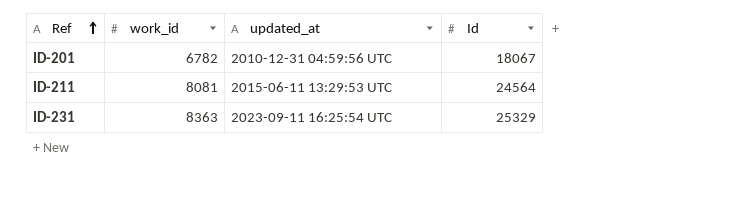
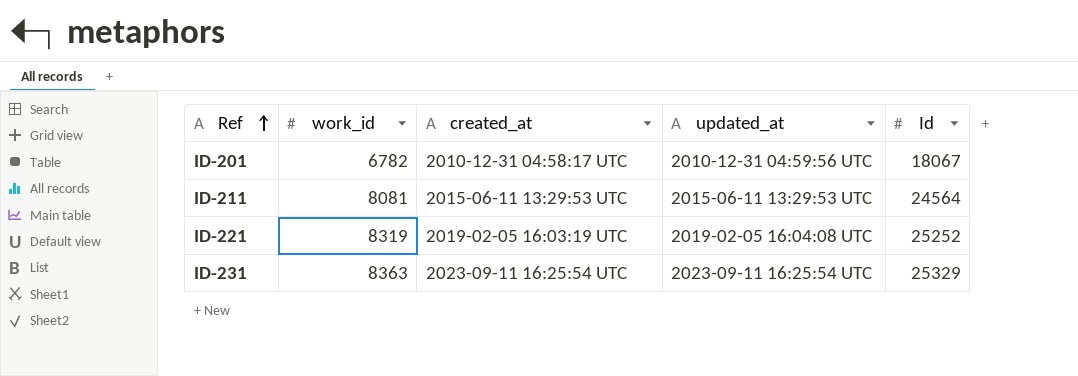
column created_at | position: none -> 3
row ID-221: none -> 8319 | 2019-02-05 16:03:19 UTC | 2019-02-05 16:04:08 UTC | 25252

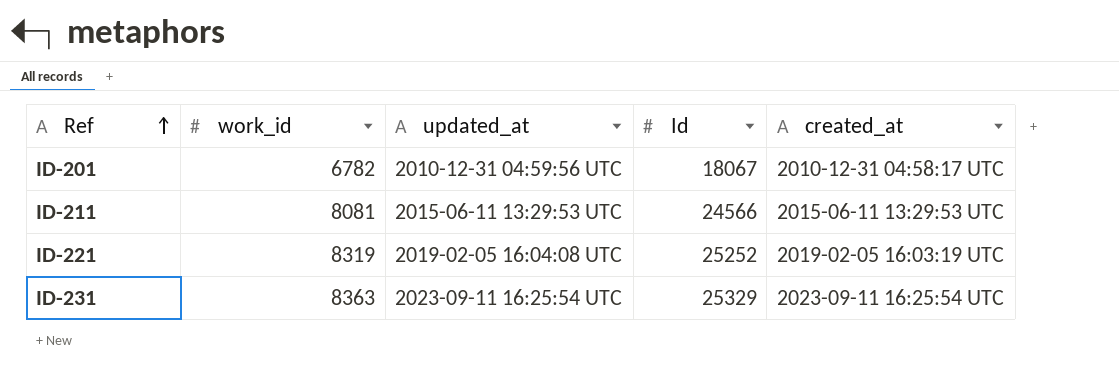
column created_at | position: 3 -> 5
ID-211 | Id: 24564 -> 24566

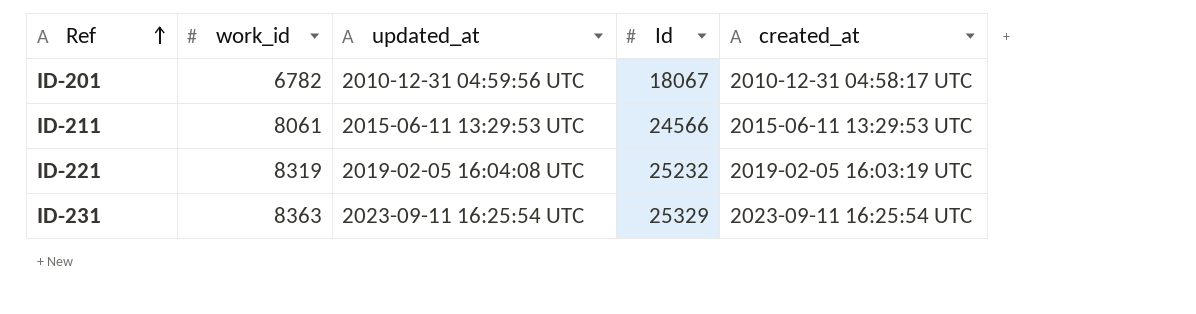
ID-211 | work_id: 8081 -> 8061
ID-221 | Id: 25252 -> 25232

